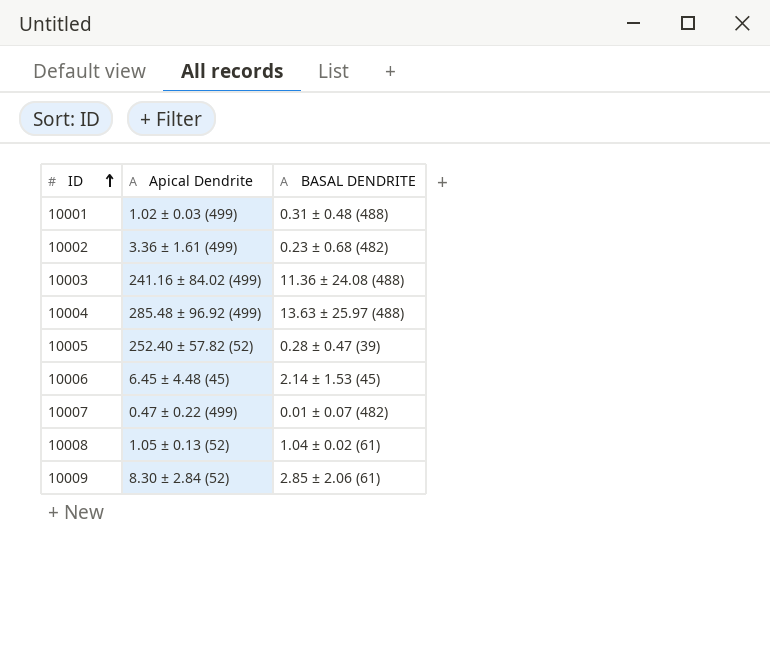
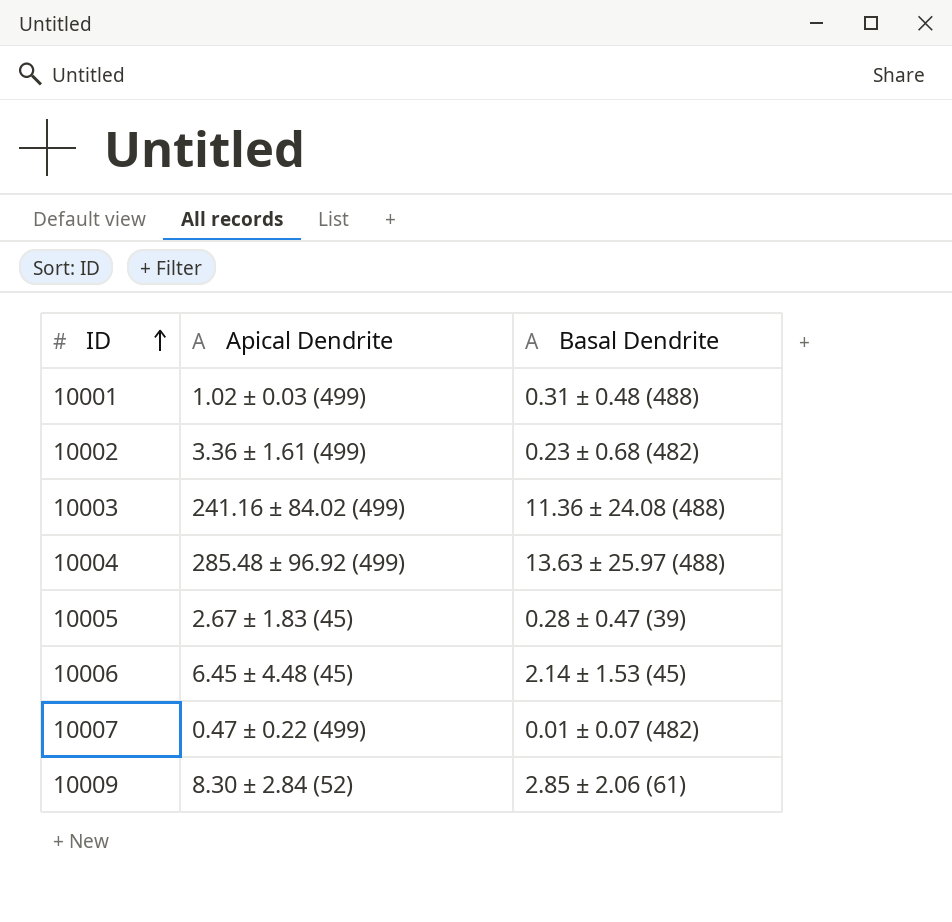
column name: BASAL DENDRITE -> Basal Dendrite
row 10008: 1.05 ± 0.13 (52) | 1.04 ± 0.02 (61) -> none
10005 | Apical Dendrite: 252.40 ± 57.82 (52) -> 2.67 ± 1.83 (45)

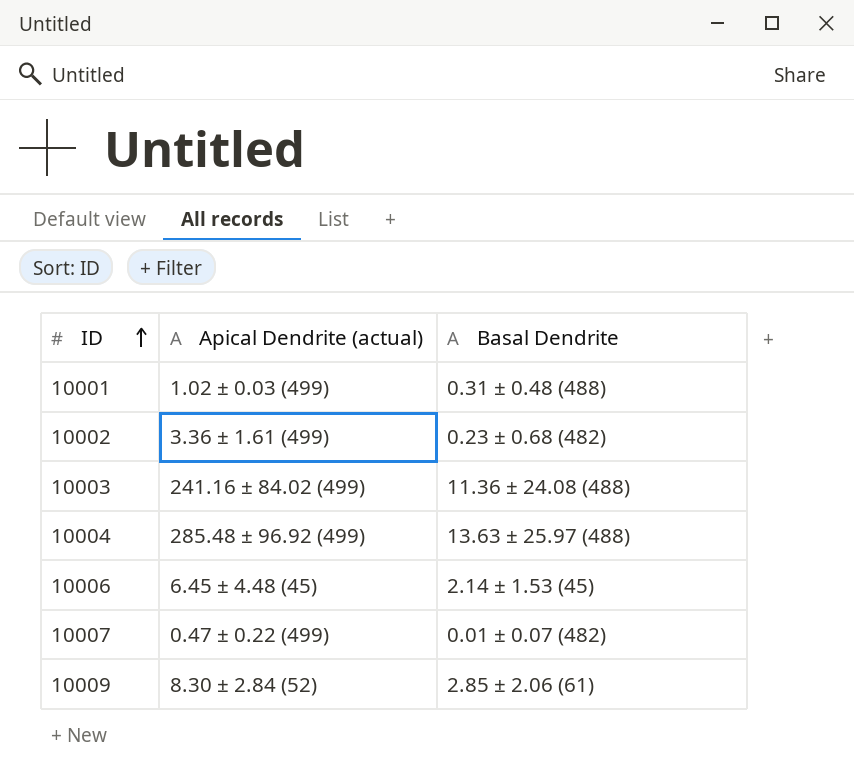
column name: Apical Dendrite -> Apical Dendrite (actual)
row 10005: 2.67 ± 1.83 (45) | 0.28 ± 0.47 (39) -> none

